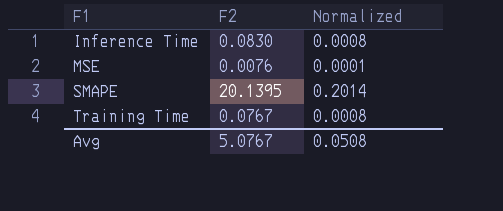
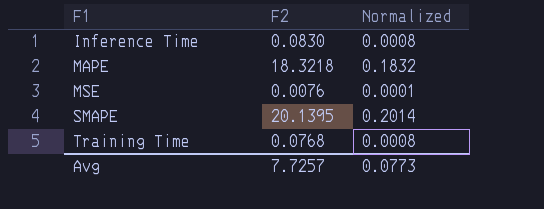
row MAPE: none -> 18.3218 | 0.1832
Training Time | F2: 0.0767 -> 0.0768
Avg | F2: 5.0767 -> 7.7257
Avg | Normalized: 0.0508 -> 0.0773

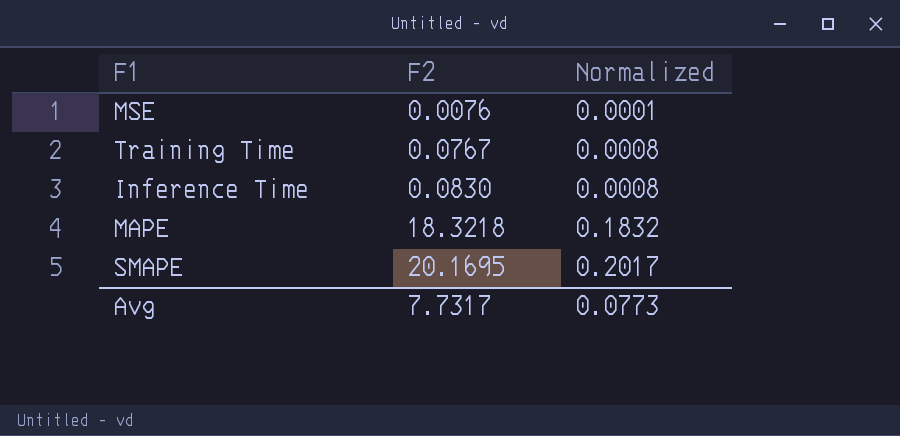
row order: F1 ascending -> F2 ascending
Training Time | F2: 0.0768 -> 0.0767
SMAPE | F2: 20.1395 -> 20.1695
SMAPE | Normalized: 0.2014 -> 0.2017
Avg | F2: 7.7257 -> 7.7317

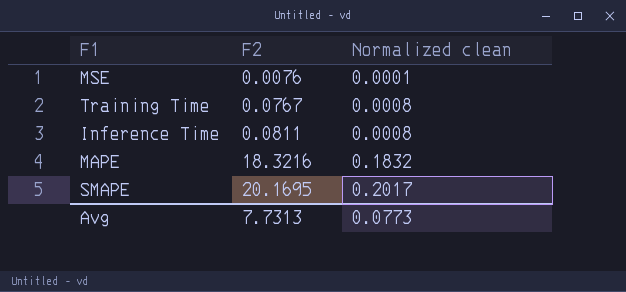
column name: Normalized -> Normalized clean
Inference Time | F2: 0.0830 -> 0.0811
MAPE | F2: 18.3218 -> 18.3216
Avg | F2: 7.7317 -> 7.7313

